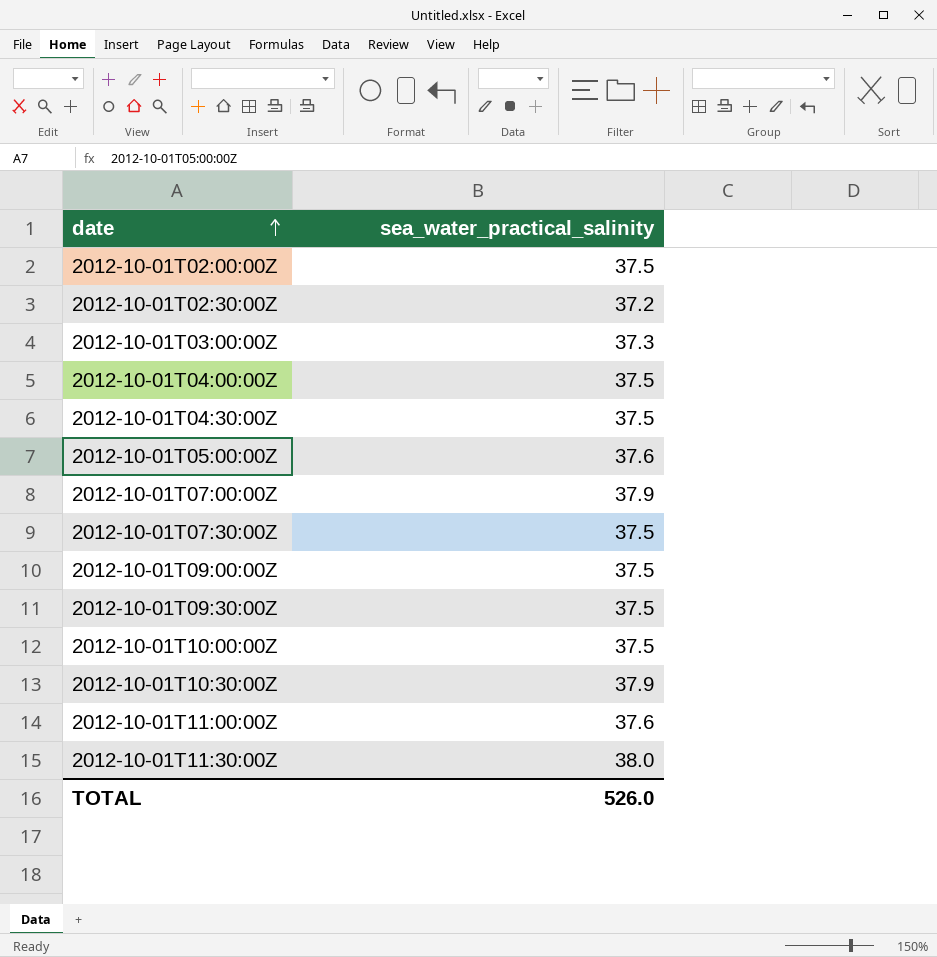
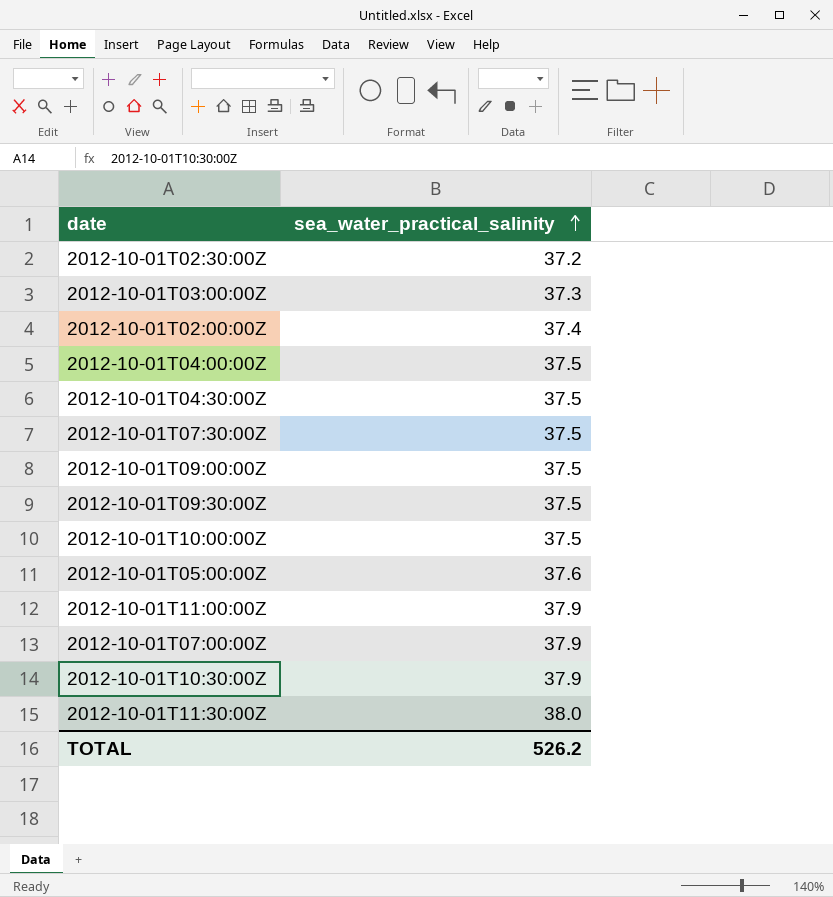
row order: date ascending -> sea_water_practical_salinity ascending
2012-10-01T02:00:00Z | sea_water_practical_salinity: 37.5 -> 37.4
2012-10-01T11:00:00Z | sea_water_practical_salinity: 37.6 -> 37.9
TOTAL | sea_water_practical_salinity: 526.0 -> 526.2

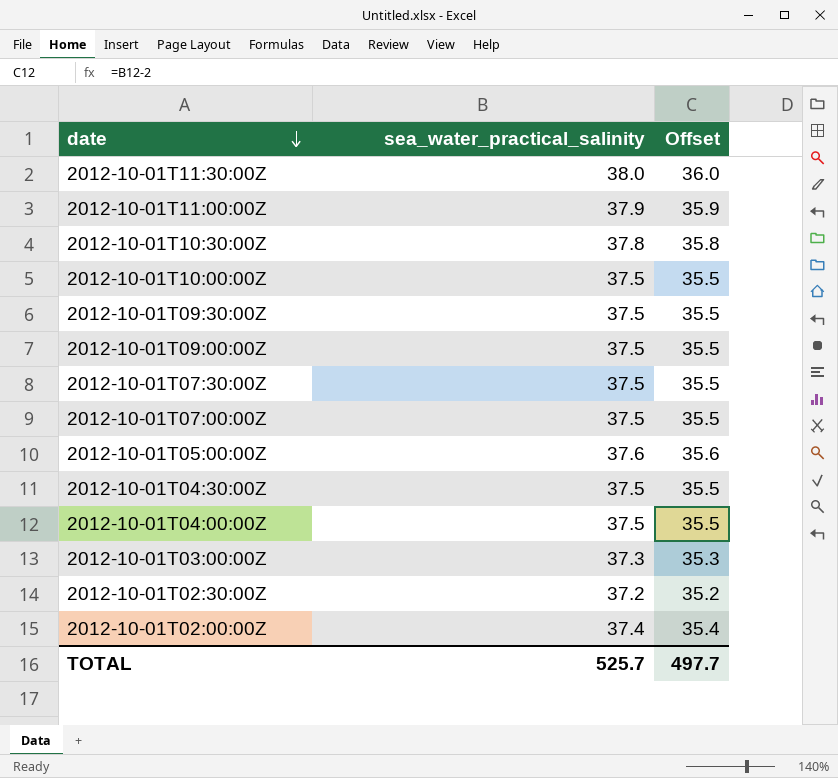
row order: sea_water_practical_salinity ascending -> date descending
column Offset | formula: none -> [sea_water_practical_salinity] - 2
2012-10-01T10:30:00Z | sea_water_practical_salinity: 37.9 -> 37.8
2012-10-01T07:00:00Z | sea_water_practical_salinity: 37.9 -> 37.5
TOTAL | sea_water_practical_salinity: 526.2 -> 525.7

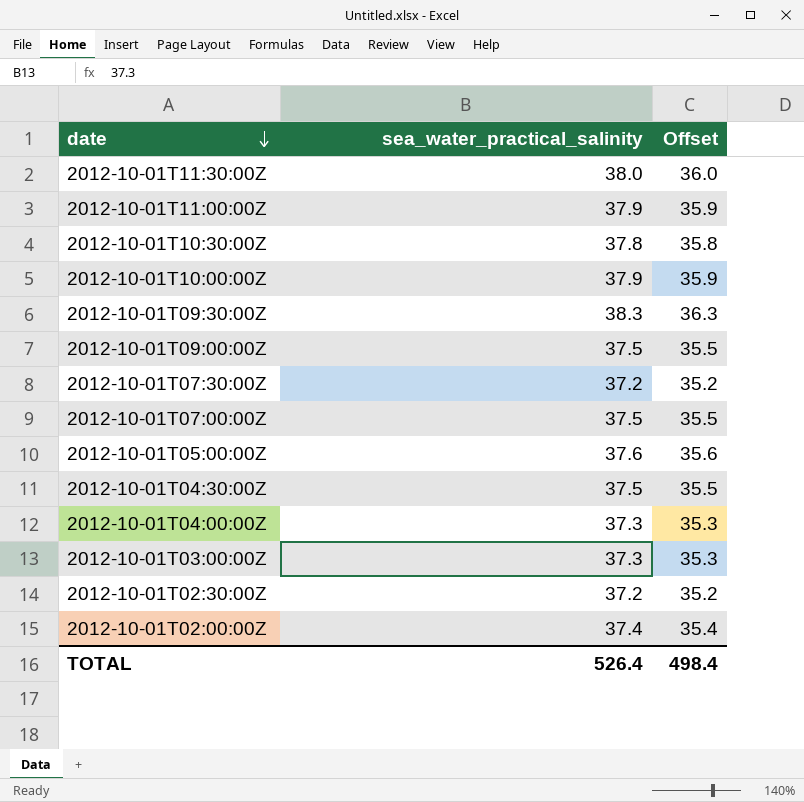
2012-10-01T10:00:00Z | sea_water_practical_salinity: 37.5 -> 37.9
2012-10-01T10:00:00Z | Offset: 35.5 -> 35.9
2012-10-01T09:30:00Z | sea_water_practical_salinity: 37.5 -> 38.3
2012-10-01T09:30:00Z | Offset: 35.5 -> 36.3
2012-10-01T07:30:00Z | sea_water_practical_salinity: 37.5 -> 37.2
2012-10-01T07:30:00Z | Offset: 35.5 -> 35.2
2012-10-01T04:00:00Z | sea_water_practical_salinity: 37.5 -> 37.3
2012-10-01T04:00:00Z | Offset: 35.5 -> 35.3
TOTAL | sea_water_practical_salinity: 525.7 -> 526.4
TOTAL | Offset: 497.7 -> 498.4

